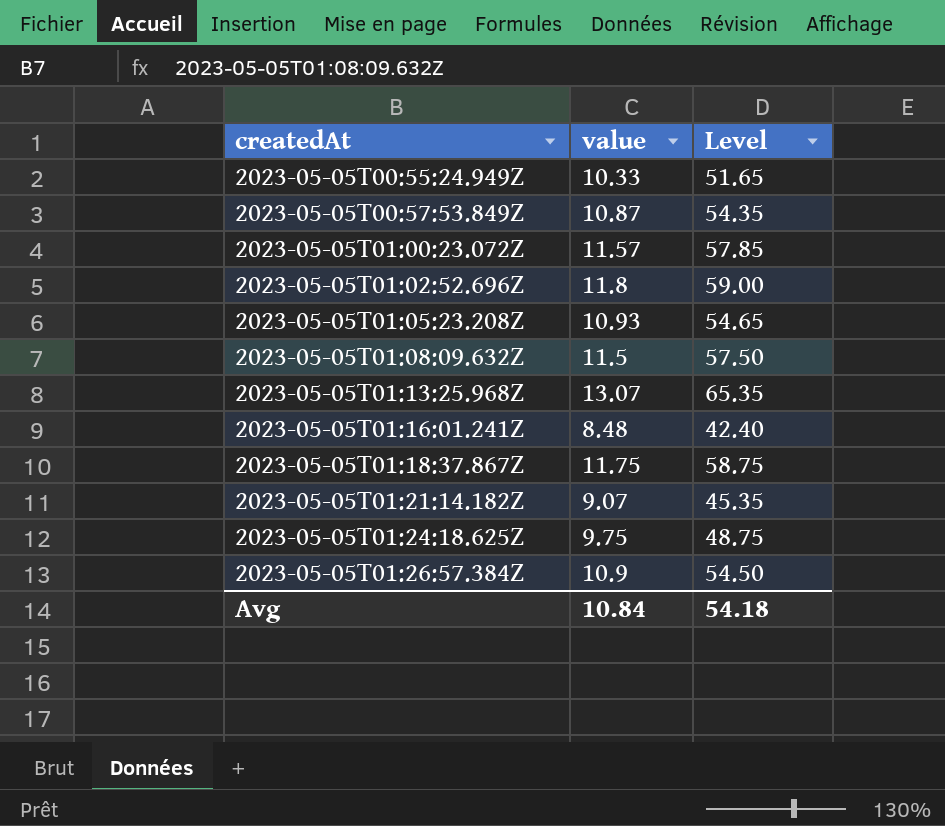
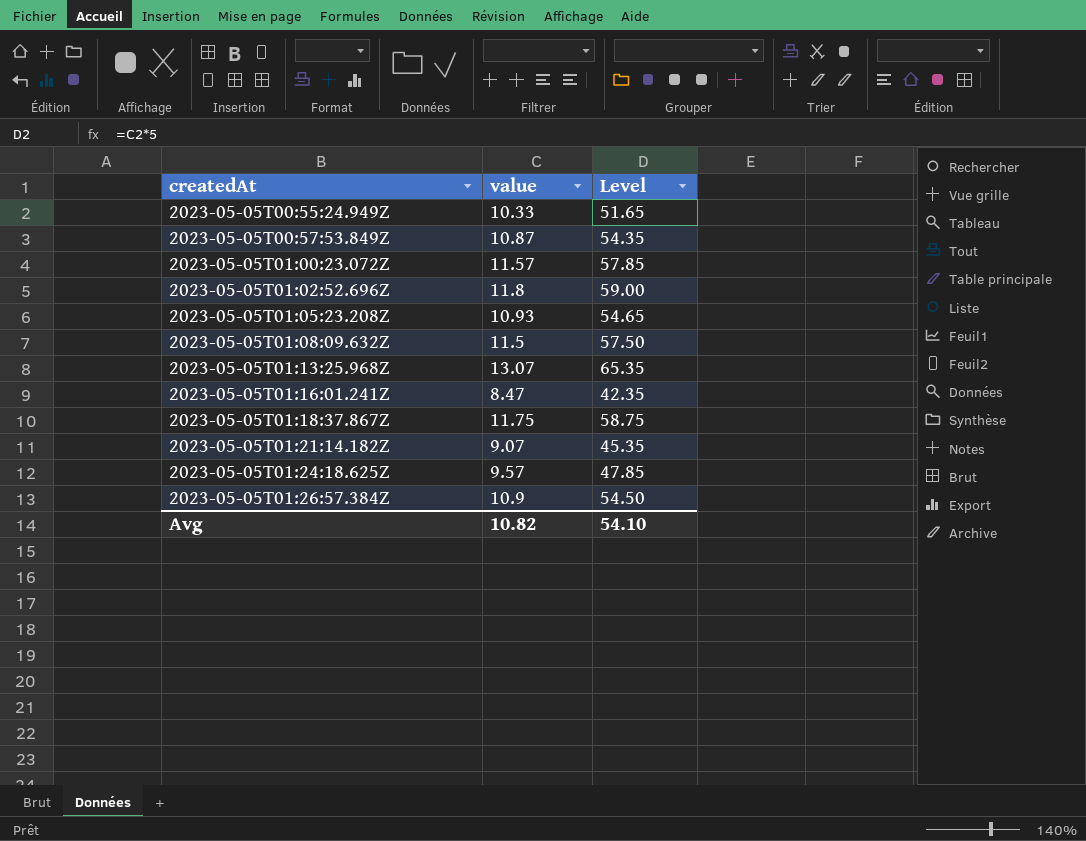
2023-05-05T01:16:01.241Z | value: 8.48 -> 8.47
2023-05-05T01:16:01.241Z | Level: 42.40 -> 42.35
2023-05-05T01:24:18.625Z | value: 9.75 -> 9.57
2023-05-05T01:24:18.625Z | Level: 48.75 -> 47.85
Avg | value: 10.84 -> 10.82
Avg | Level: 54.18 -> 54.10

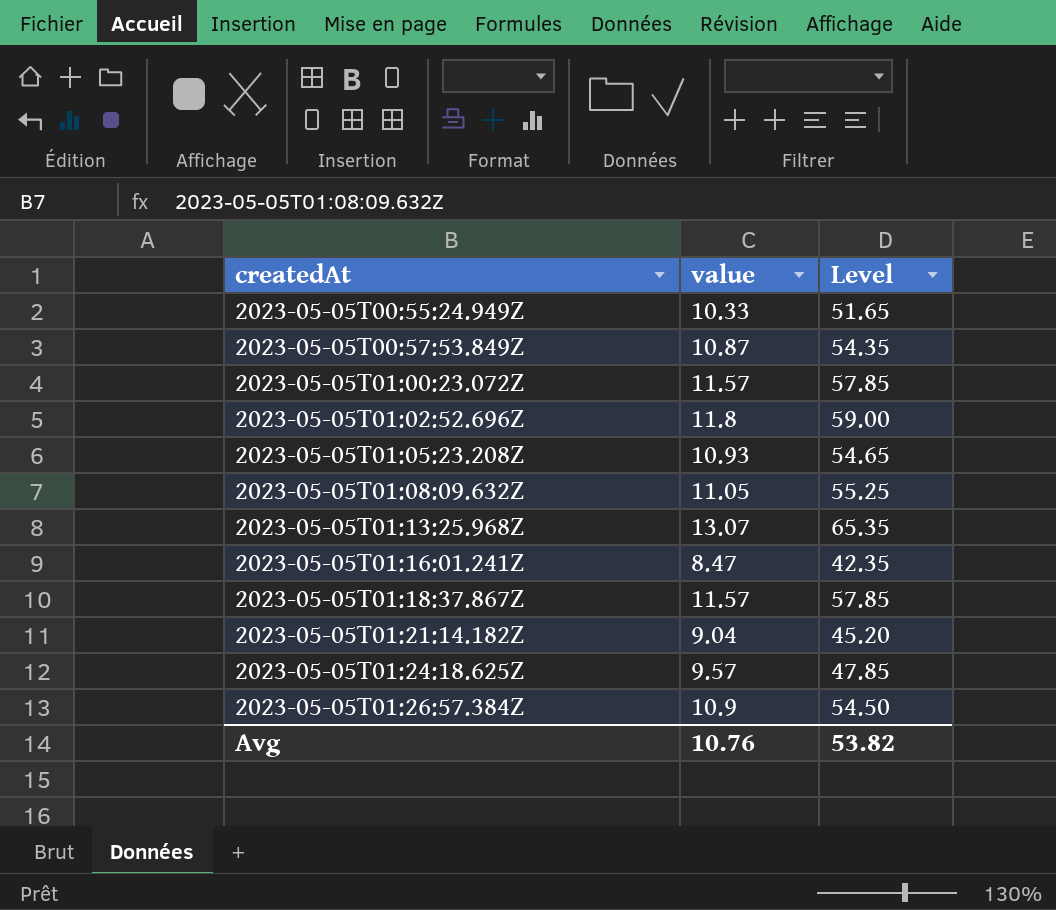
2023-05-05T01:08:09.632Z | value: 11.5 -> 11.05
2023-05-05T01:08:09.632Z | Level: 57.50 -> 55.25
2023-05-05T01:18:37.867Z | value: 11.75 -> 11.57
2023-05-05T01:18:37.867Z | Level: 58.75 -> 57.85
2023-05-05T01:21:14.182Z | value: 9.07 -> 9.04
2023-05-05T01:21:14.182Z | Level: 45.35 -> 45.20
Avg | value: 10.82 -> 10.76
Avg | Level: 54.10 -> 53.82

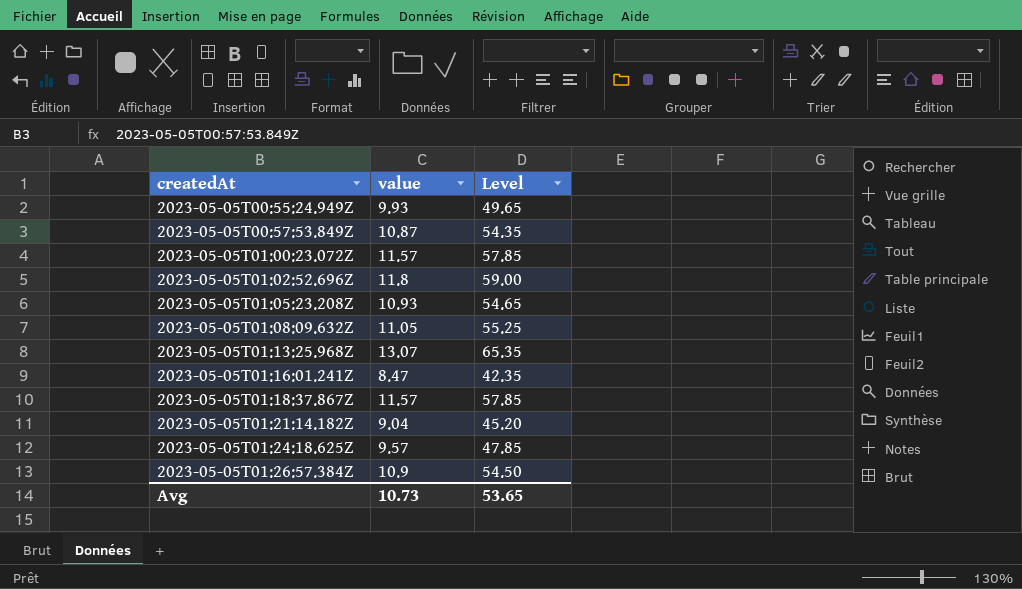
2023-05-05T00:55:24.949Z | value: 10.33 -> 9.93
2023-05-05T00:55:24.949Z | Level: 51.65 -> 49.65
Avg | value: 10.76 -> 10.73
Avg | Level: 53.82 -> 53.65

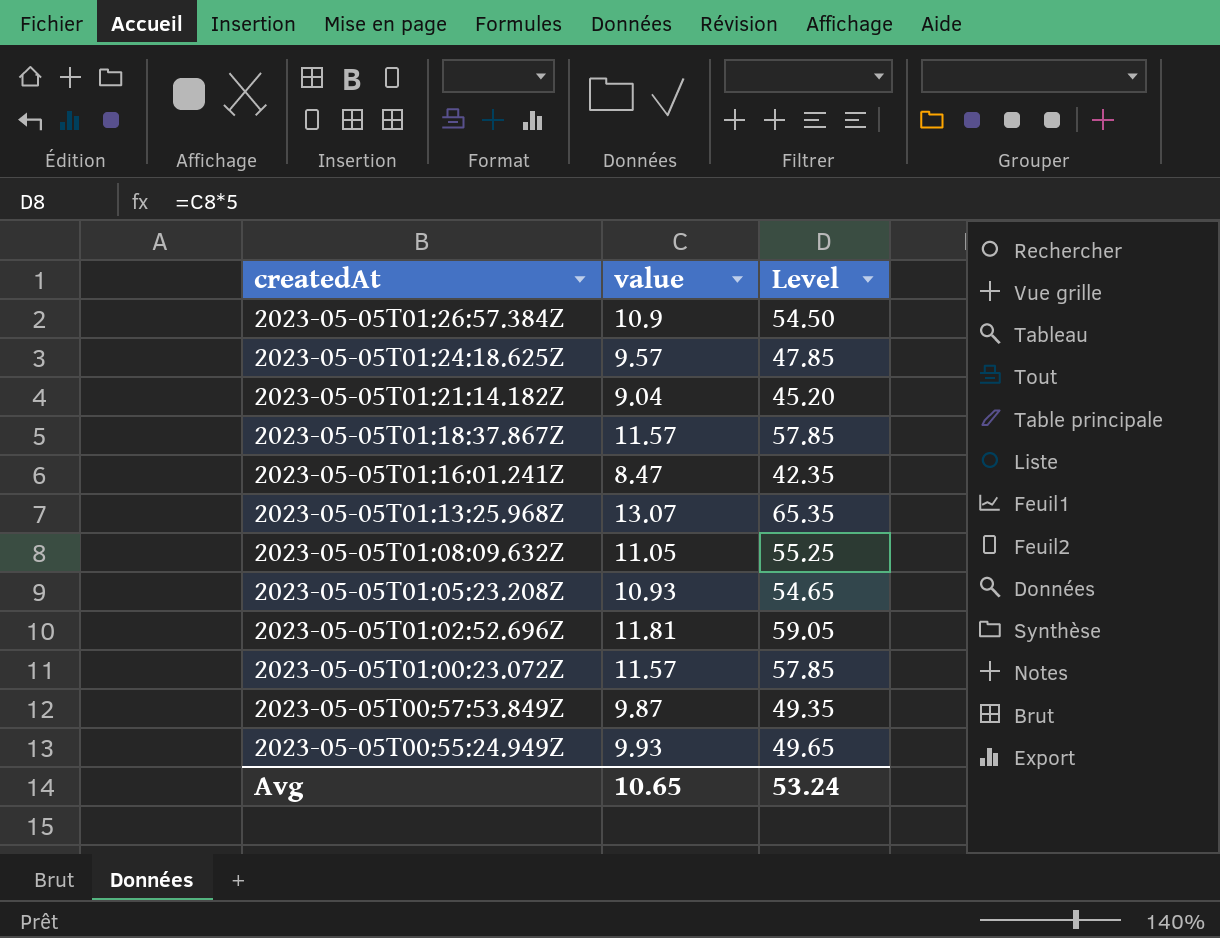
row order: createdAt ascending -> createdAt descending
2023-05-05T01:02:52.696Z | value: 11.8 -> 11.81
2023-05-05T01:02:52.696Z | Level: 59.00 -> 59.05
2023-05-05T00:57:53.849Z | value: 10.87 -> 9.87
2023-05-05T00:57:53.849Z | Level: 54.35 -> 49.35
Avg | value: 10.73 -> 10.65
Avg | Level: 53.65 -> 53.24

